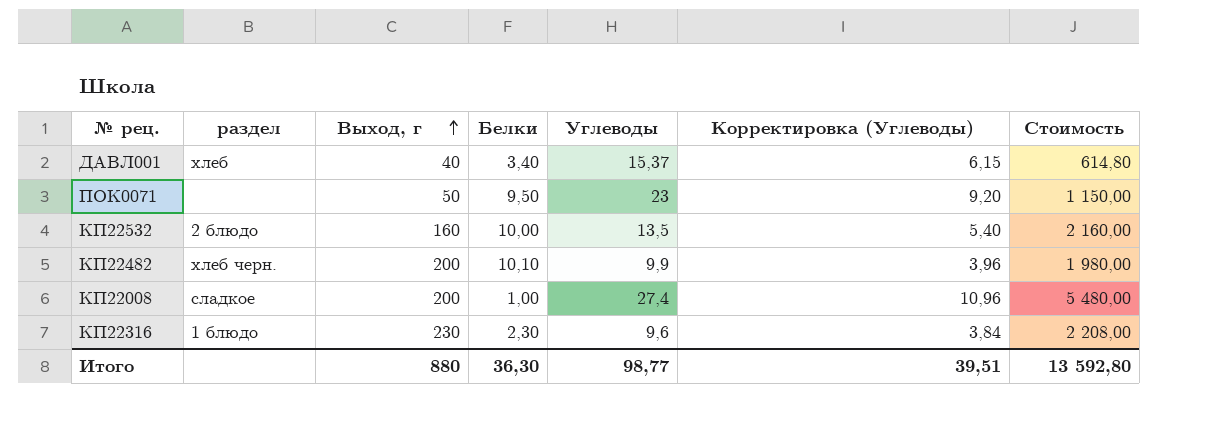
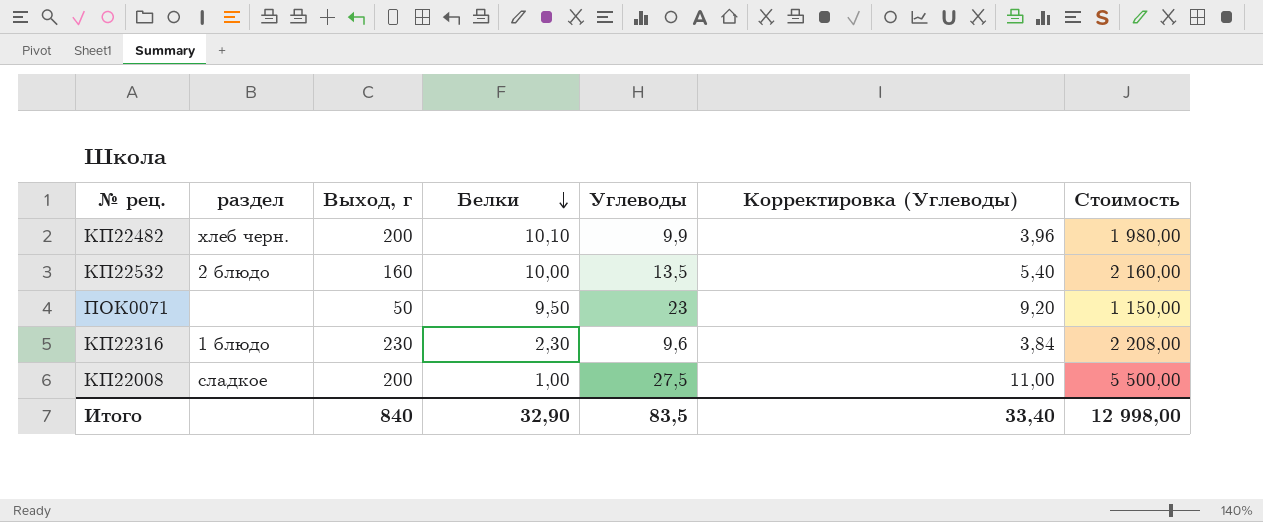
row order: Выход, г ascending -> Белки descending
row ДАВЛ001: хлеб | 40 | 3,40 | 15,37 | 6,15 | 614,80 -> none
КП22008 | Углеводы: 27,4 -> 27,5
КП22008 | Корректировка (Углеводы): 10,96 -> 11,00
КП22008 | Стоимость: 5 480,00 -> 5 500,00
Итого | Выход, г: 880 -> 840
Итого | Белки: 36,30 -> 32,90
Итого | Углеводы: 98,77 -> 83,5
Итого | Корректировка (Углеводы): 39,51 -> 33,40
Итого | Стоимость: 13 592,80 -> 12 998,00

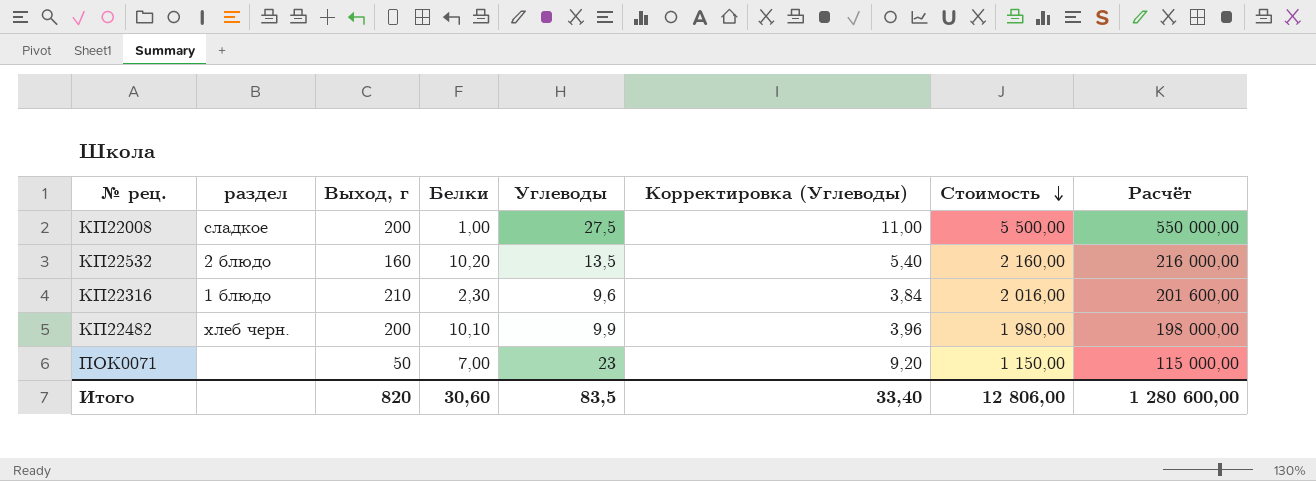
row order: Белки descending -> Стоимость descending
column Расчёт | formula: none -> [Стоимость] * 100
КП22532 | Белки: 10,00 -> 10,20
КП22316 | Выход, г: 230 -> 210
КП22316 | Стоимость: 2 208,00 -> 2 016,00
ПОК0071 | Белки: 9,50 -> 7,00
Итого | Выход, г: 840 -> 820
Итого | Белки: 32,90 -> 30,60
Итого | Стоимость: 12 998,00 -> 12 806,00

